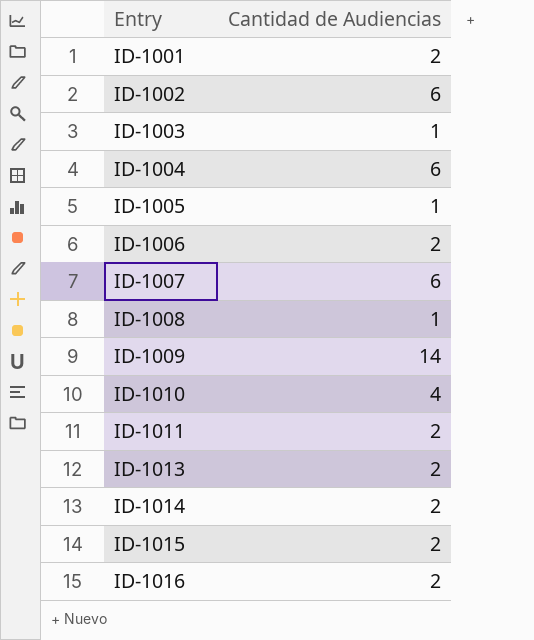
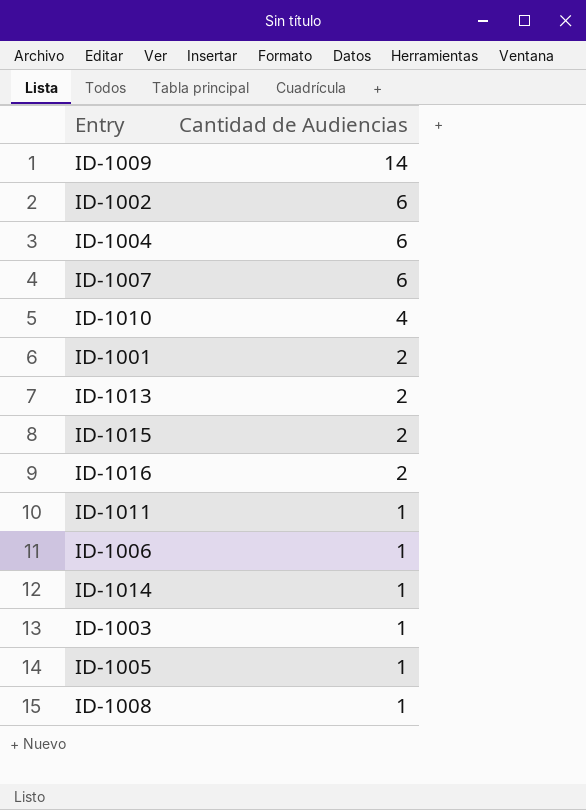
row order: Entry ascending -> Cantidad de Audiencias descending
ID-1011 | Cantidad de Audiencias: 2 -> 1
ID-1006 | Cantidad de Audiencias: 2 -> 1
ID-1014 | Cantidad de Audiencias: 2 -> 1

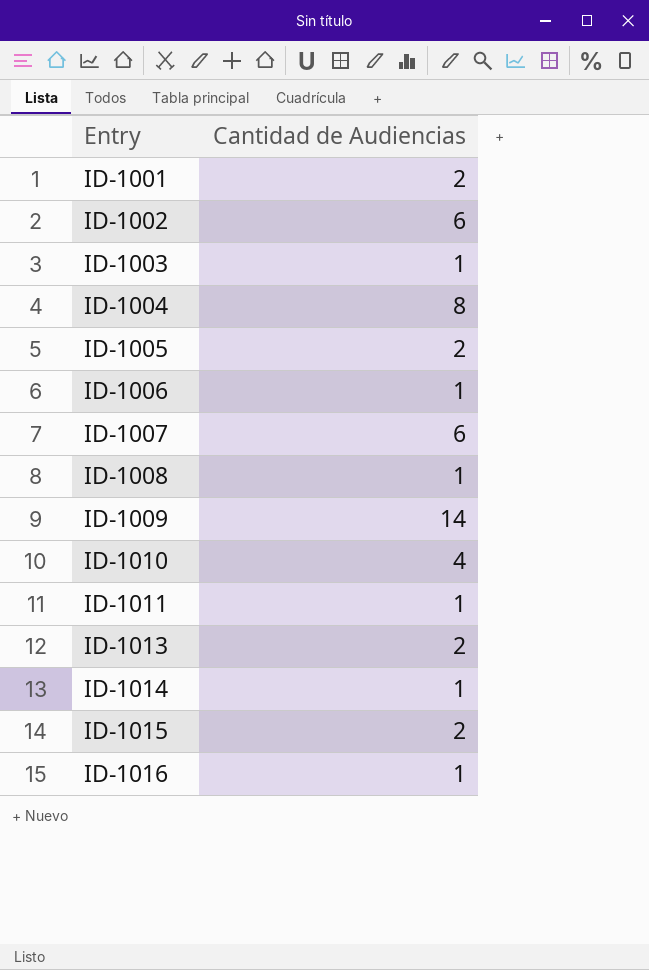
row order: Cantidad de Audiencias descending -> Entry ascending
ID-1004 | Cantidad de Audiencias: 6 -> 8
ID-1005 | Cantidad de Audiencias: 1 -> 2
ID-1016 | Cantidad de Audiencias: 2 -> 1

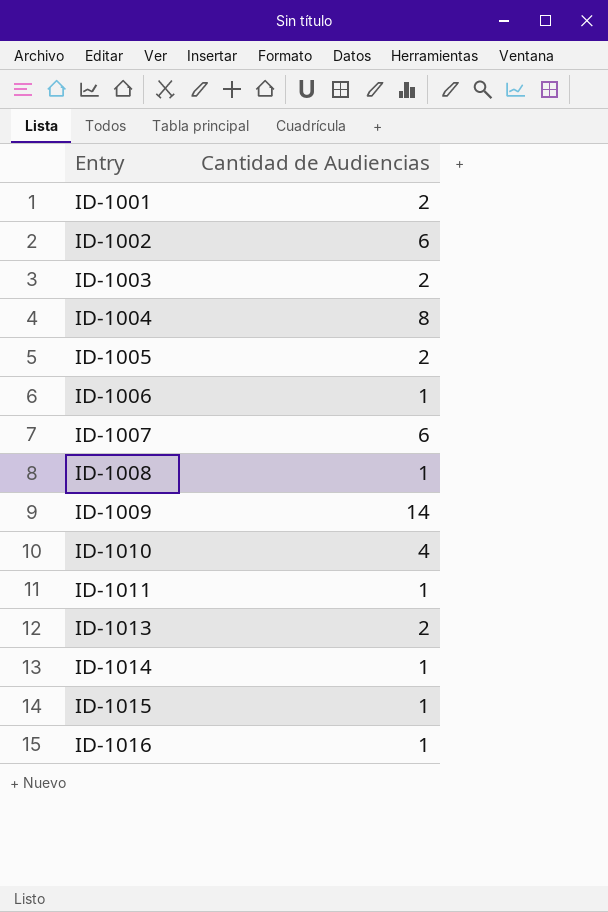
ID-1003 | Cantidad de Audiencias: 1 -> 2
ID-1015 | Cantidad de Audiencias: 2 -> 1

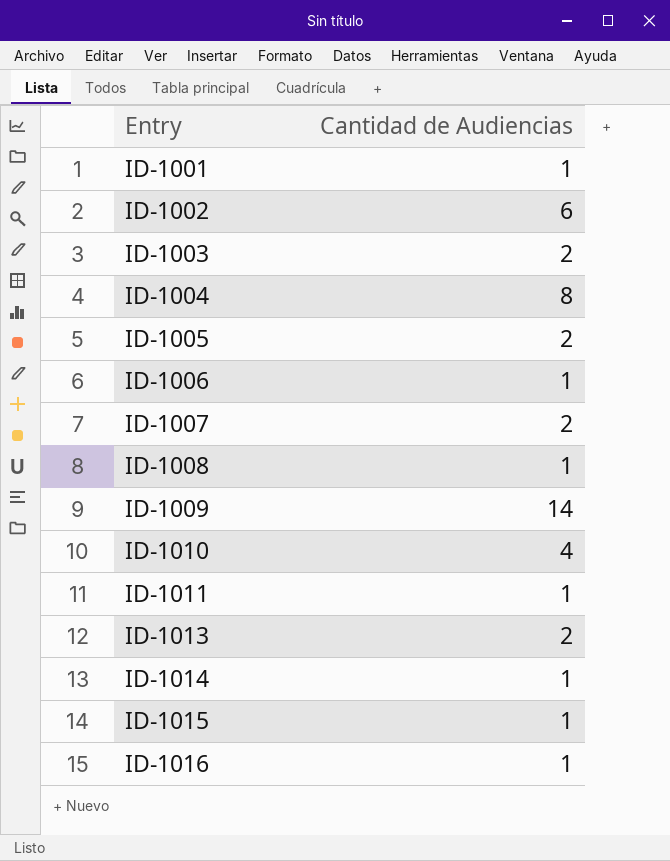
ID-1001 | Cantidad de Audiencias: 2 -> 1
ID-1007 | Cantidad de Audiencias: 6 -> 2

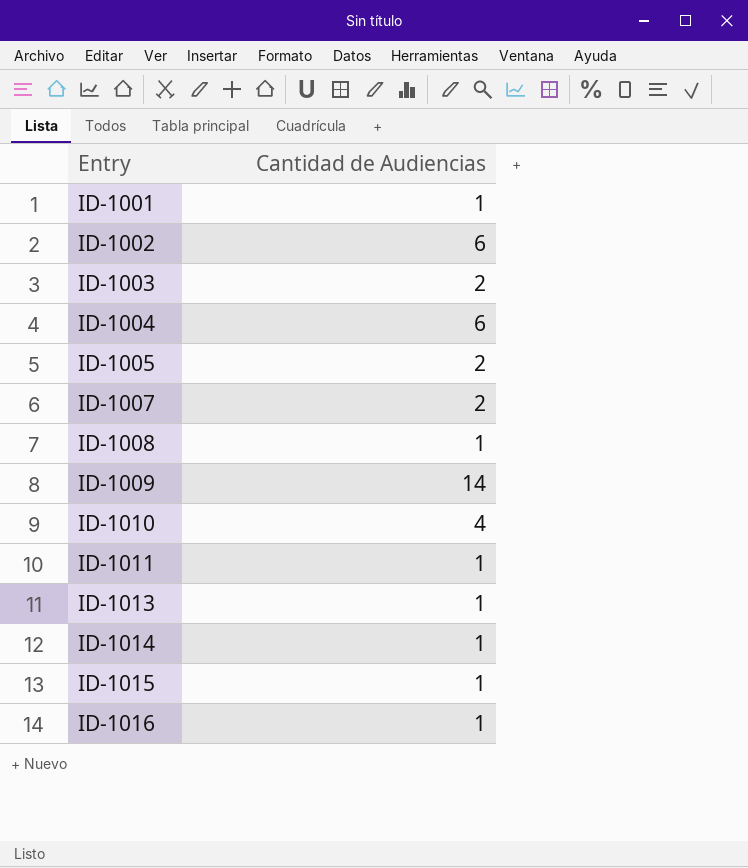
row ID-1006: 1 -> none
ID-1004 | Cantidad de Audiencias: 8 -> 6
ID-1013 | Cantidad de Audiencias: 2 -> 1

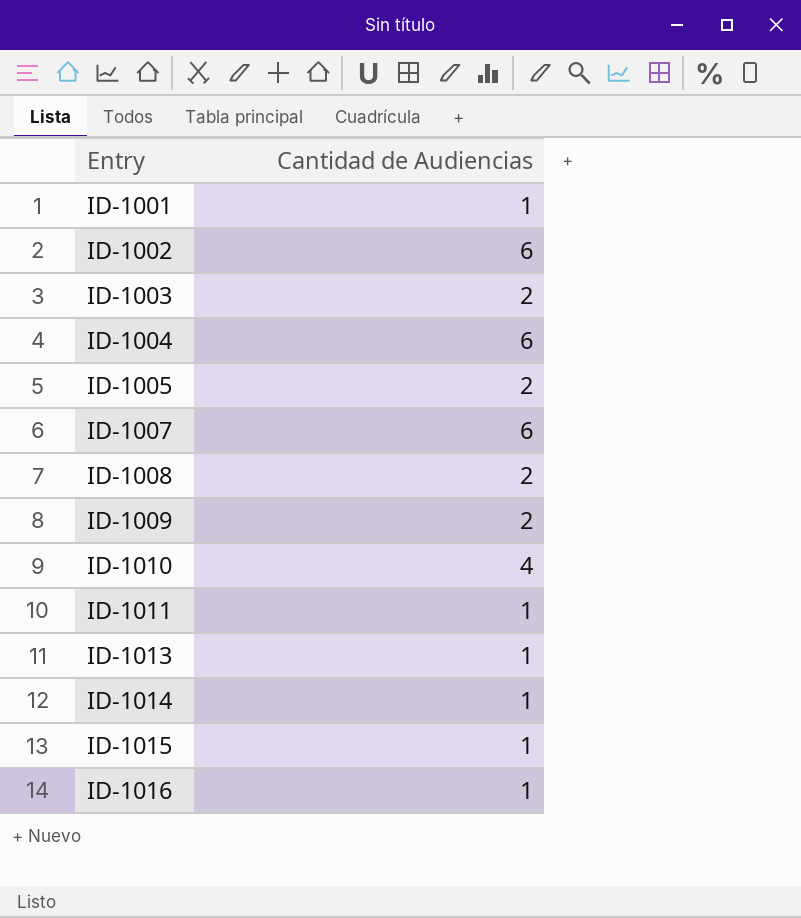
ID-1007 | Cantidad de Audiencias: 2 -> 6
ID-1008 | Cantidad de Audiencias: 1 -> 2
ID-1009 | Cantidad de Audiencias: 14 -> 2

